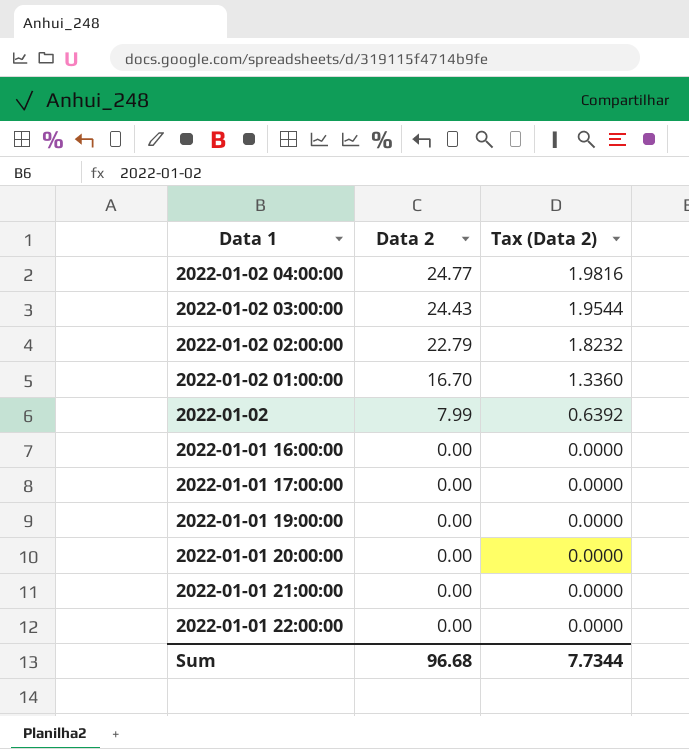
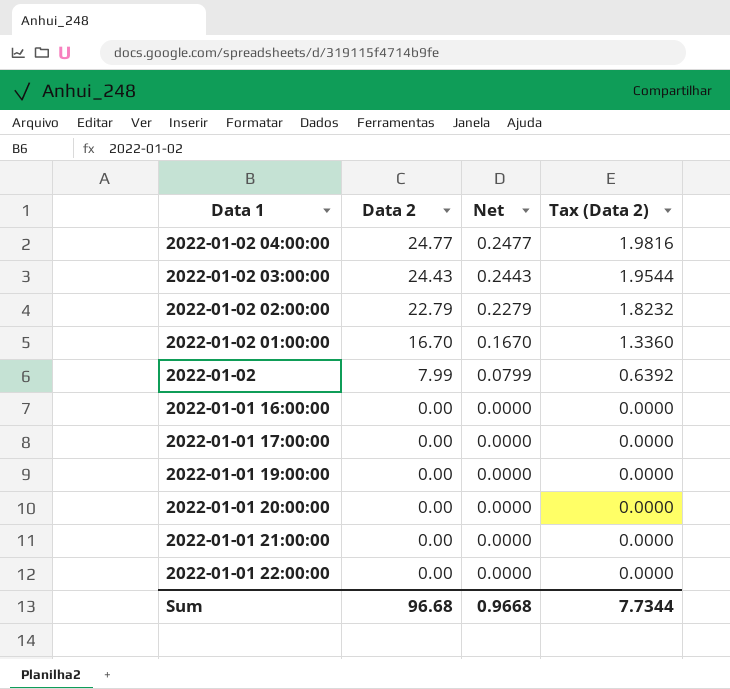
column Net | formula: none -> [Data 2] * 0.01

